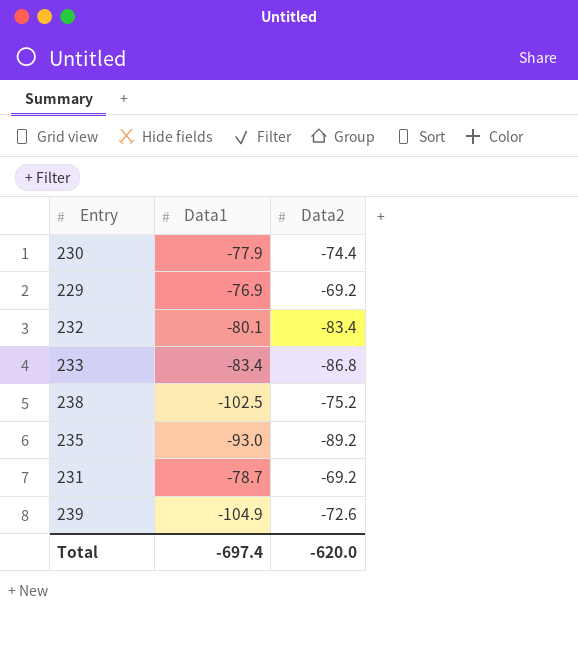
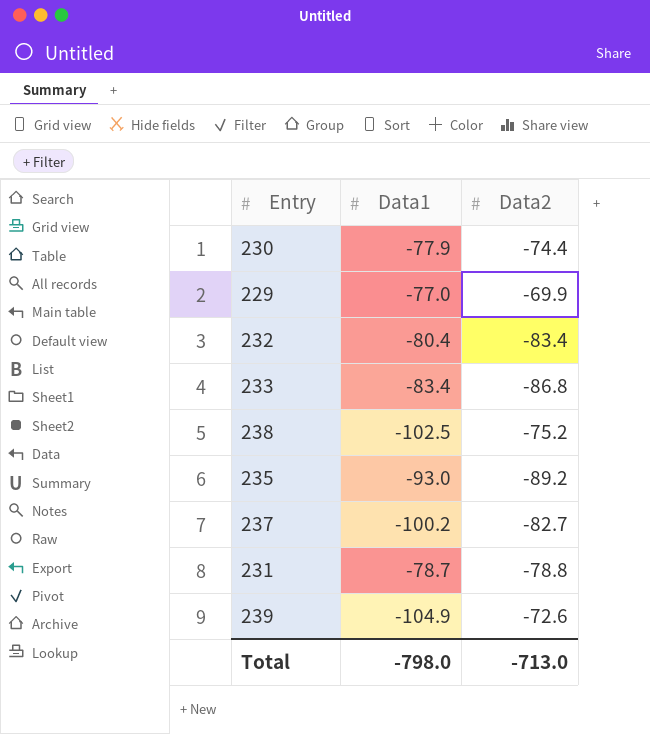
229 | Data1: -76.9 -> -77.0
229 | Data2: -69.2 -> -69.9
232 | Data1: -80.1 -> -80.4
row 237: none -> -100.2 | -82.7
231 | Data2: -69.2 -> -78.8
Total | Data1: -697.4 -> -798.0
Total | Data2: -620.0 -> -713.0

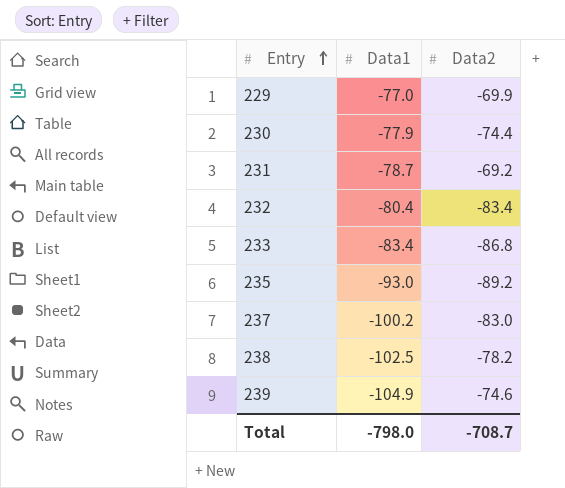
row order: none -> Entry ascending
231 | Data2: -78.8 -> -69.2
237 | Data2: -82.7 -> -83.0
238 | Data2: -75.2 -> -78.2
239 | Data2: -72.6 -> -74.6
Total | Data2: -713.0 -> -708.7

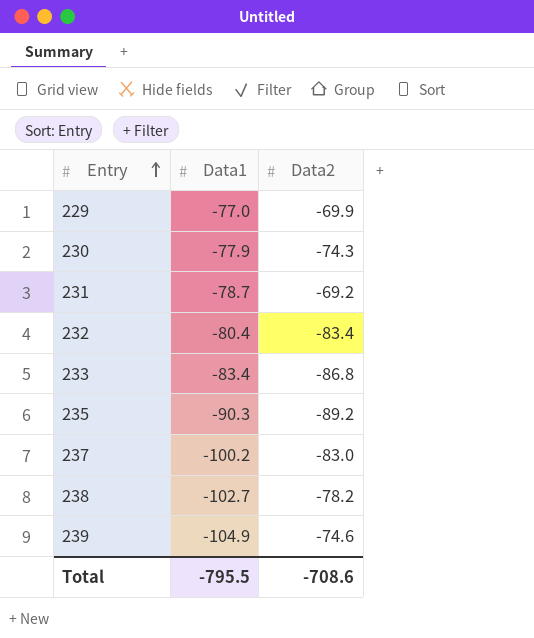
230 | Data2: -74.4 -> -74.3
235 | Data1: -93.0 -> -90.3
238 | Data1: -102.5 -> -102.7
Total | Data1: -798.0 -> -795.5
Total | Data2: -708.7 -> -708.6

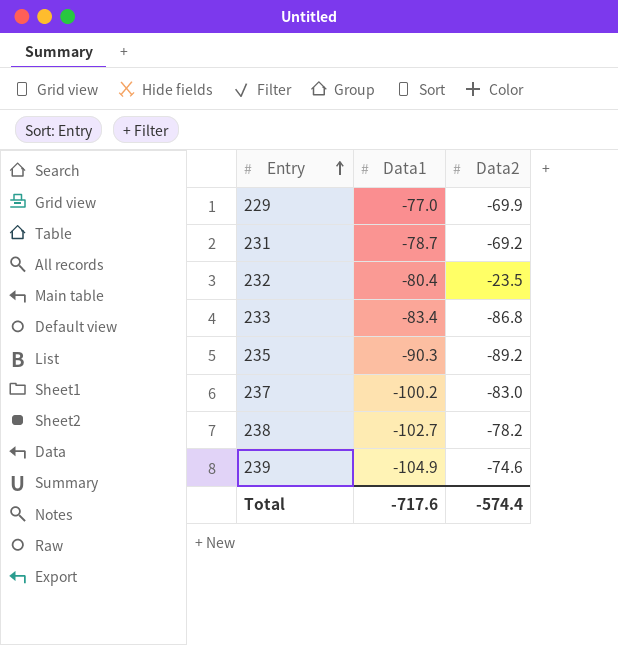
row 230: -77.9 | -74.3 -> none
232 | Data2: -83.4 -> -23.5
Total | Data1: -795.5 -> -717.6
Total | Data2: -708.6 -> -574.4

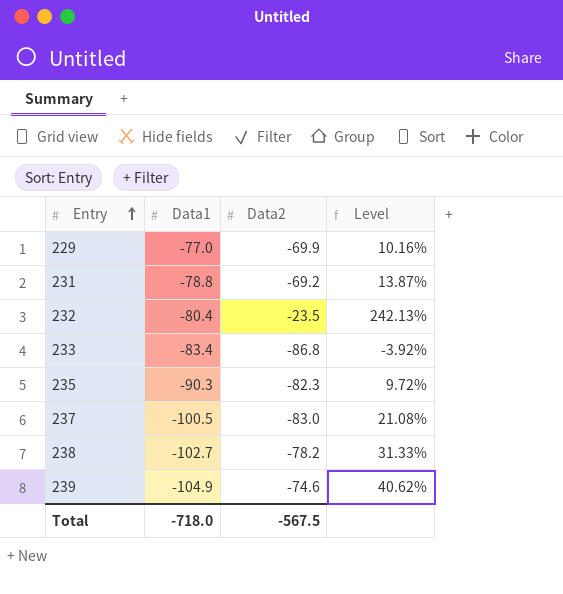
column Level | formula: none -> ([Data1] - [Data2]) / [Data2]
231 | Data1: -78.7 -> -78.8
235 | Data2: -89.2 -> -82.3
237 | Data1: -100.2 -> -100.5
Total | Data1: -717.6 -> -718.0
Total | Data2: -574.4 -> -567.5

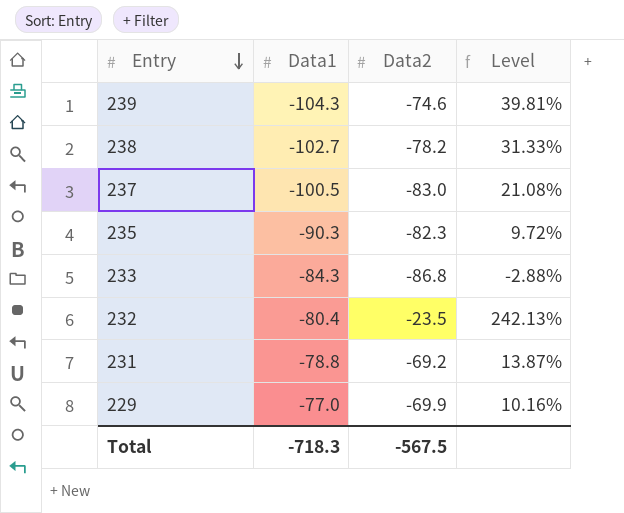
row order: Entry ascending -> Entry descending
239 | Data1: -104.9 -> -104.3
239 | Level: 40.62% -> 39.81%
233 | Data1: -83.4 -> -84.3
233 | Level: -3.92% -> -2.88%
Total | Data1: -718.0 -> -718.3

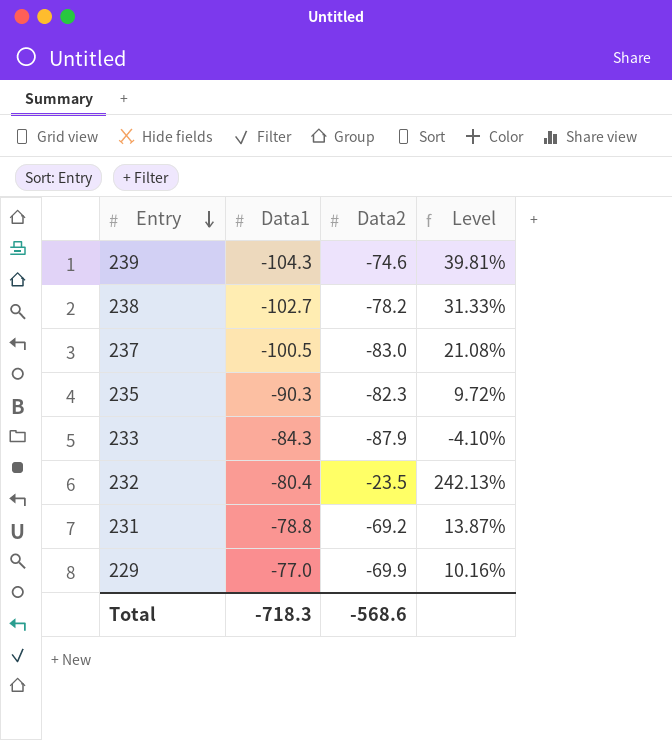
233 | Data2: -86.8 -> -87.9
233 | Level: -2.88% -> -4.10%
Total | Data2: -567.5 -> -568.6

